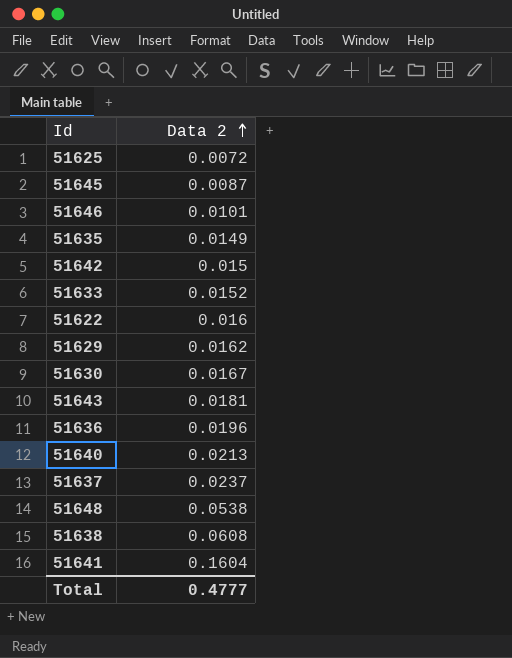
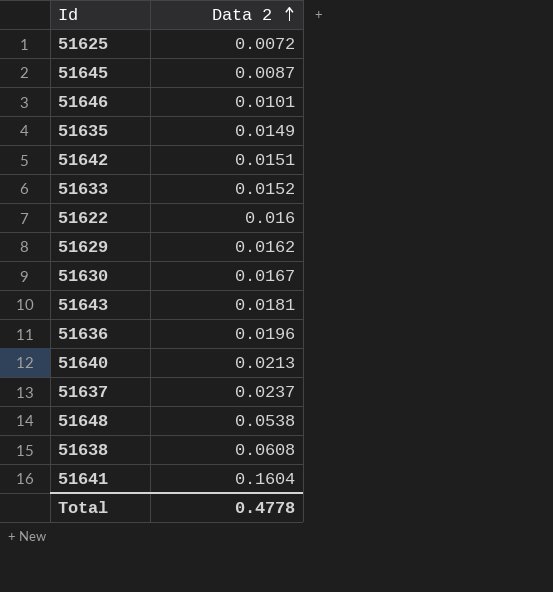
51642 | Data 2: 0.015 -> 0.0151
Total | Data 2: 0.4777 -> 0.4778

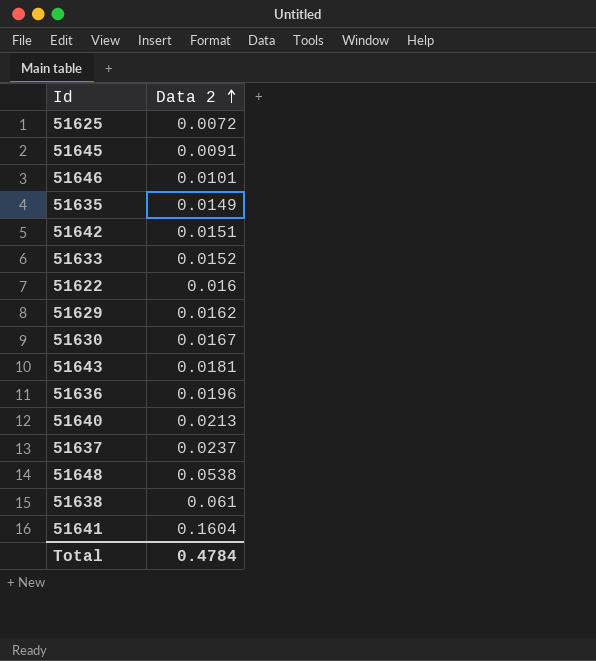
51645 | Data 2: 0.0087 -> 0.0091
51638 | Data 2: 0.0608 -> 0.061
Total | Data 2: 0.4778 -> 0.4784

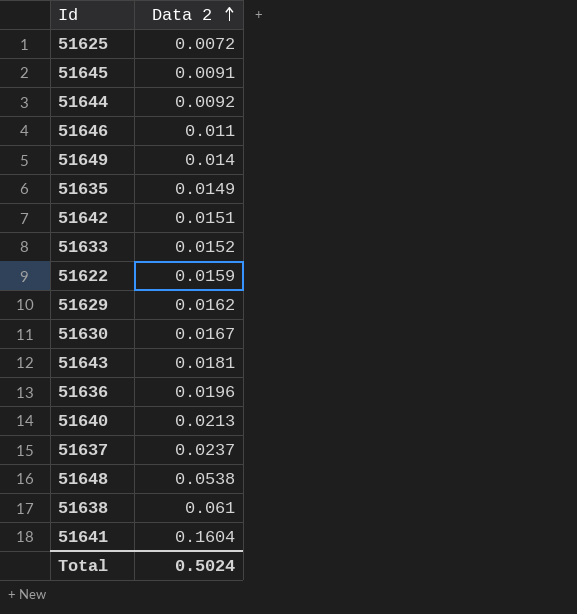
row 51644: none -> 0.0092
51646 | Data 2: 0.0101 -> 0.011
row 51649: none -> 0.014
51622 | Data 2: 0.016 -> 0.0159
Total | Data 2: 0.4784 -> 0.5024

